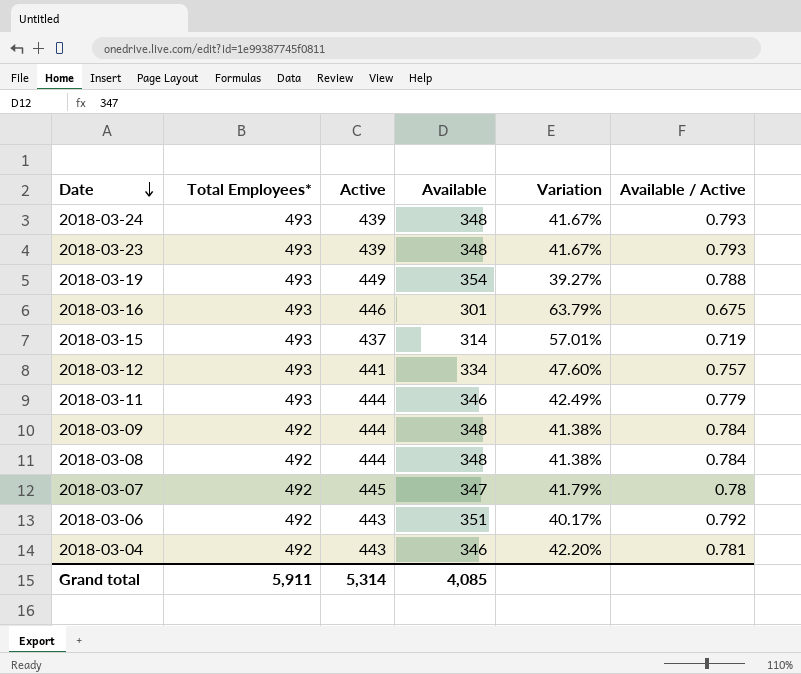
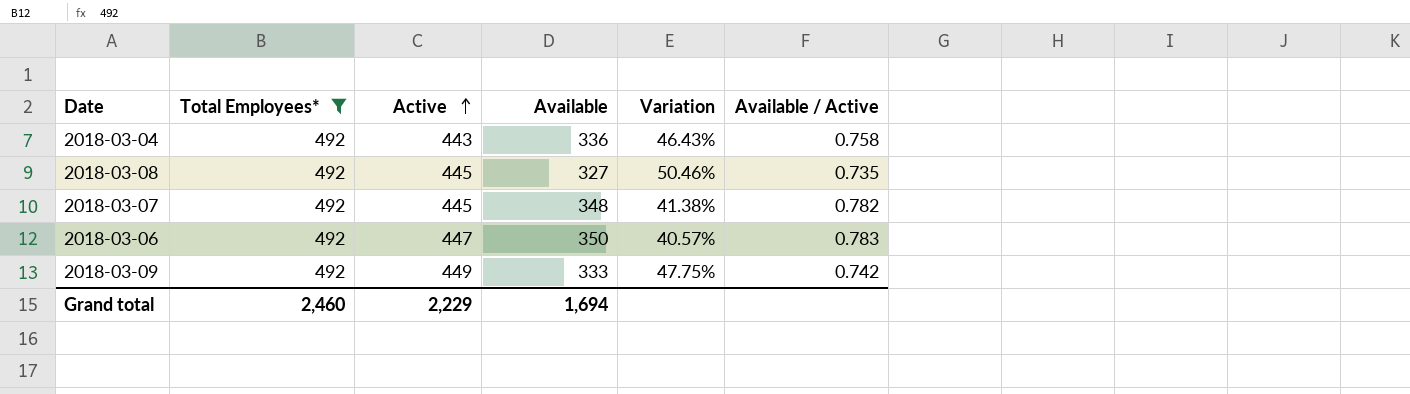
filter: none -> Total Employees* = 492
row order: Date descending -> Active ascending
2018-03-04 | Available: 346 -> 336
2018-03-04 | Variation: 42.20% -> 46.43%
2018-03-04 | Available / Active: 0.781 -> 0.758
2018-03-08 | Active: 444 -> 445
2018-03-08 | Available: 348 -> 327
2018-03-08 | Variation: 41.38% -> 50.46%
2018-03-08 | Available / Active: 0.784 -> 0.735
2018-03-07 | Available: 347 -> 348
2018-03-07 | Variation: 41.79% -> 41.38%
2018-03-07 | Available / Active: 0.78 -> 0.782
2018-03-06 | Active: 443 -> 447
2018-03-06 | Available: 351 -> 350
2018-03-06 | Variation: 40.17% -> 40.57%
2018-03-06 | Available / Active: 0.792 -> 0.783
2018-03-09 | Active: 444 -> 449
2018-03-09 | Available: 348 -> 333
2018-03-09 | Variation: 41.38% -> 47.75%
2018-03-09 | Available / Active: 0.784 -> 0.742
Grand total | Total Employees*: 5,911 -> 2,460
Grand total | Active: 5,314 -> 2,229
Grand total | Available: 4,085 -> 1,694

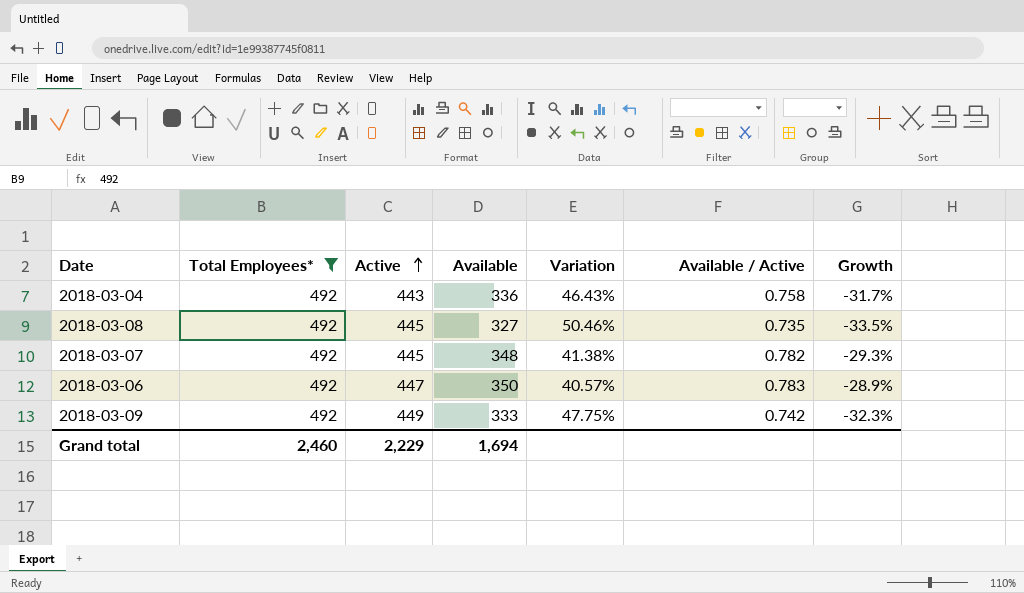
column Growth | formula: none -> ([Available] - [Total Employees*]) / [Total Employees*]

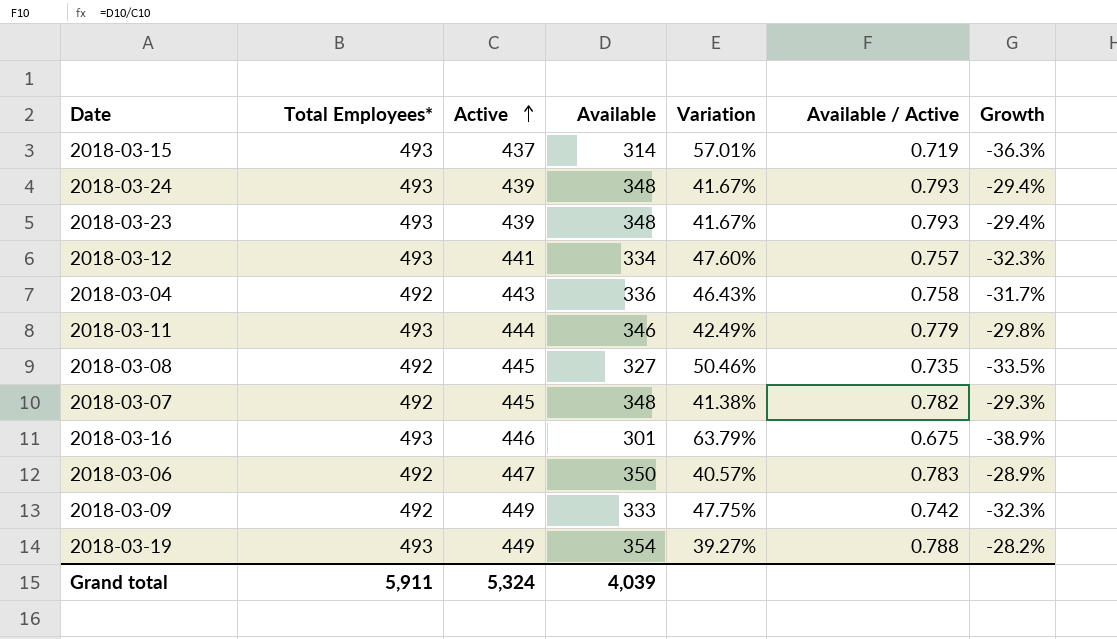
filter: Total Employees* = 492 -> none
Grand total | Total Employees*: 2,460 -> 5,911
Grand total | Active: 2,229 -> 5,324
Grand total | Available: 1,694 -> 4,039

